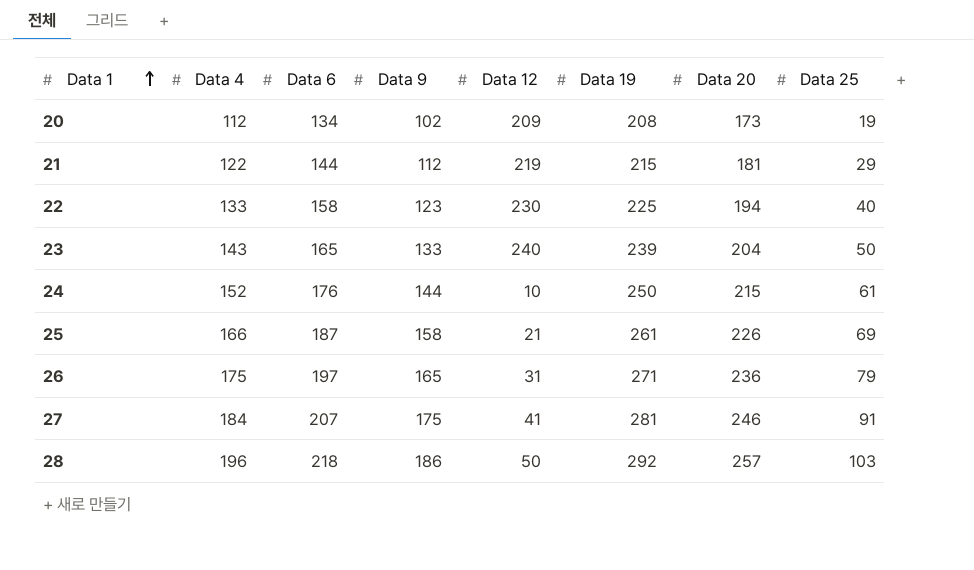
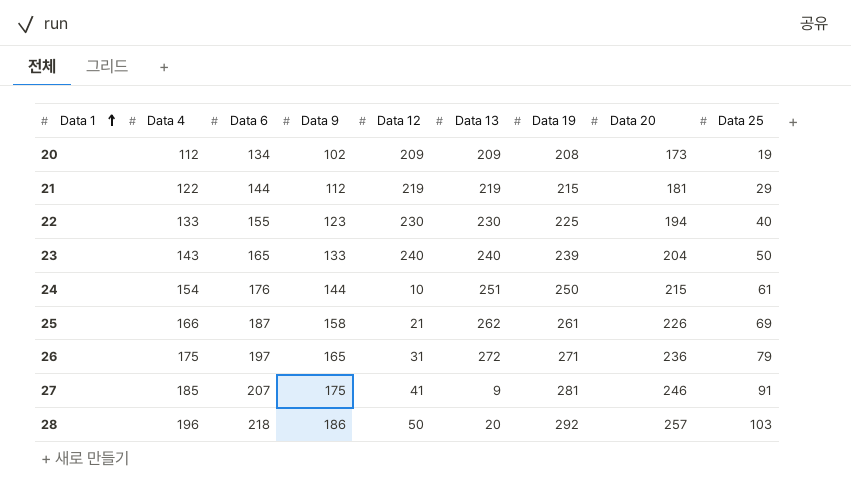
column Data 13 | position: none -> 6
22 | Data 6: 158 -> 155
24 | Data 4: 152 -> 154
27 | Data 4: 184 -> 185

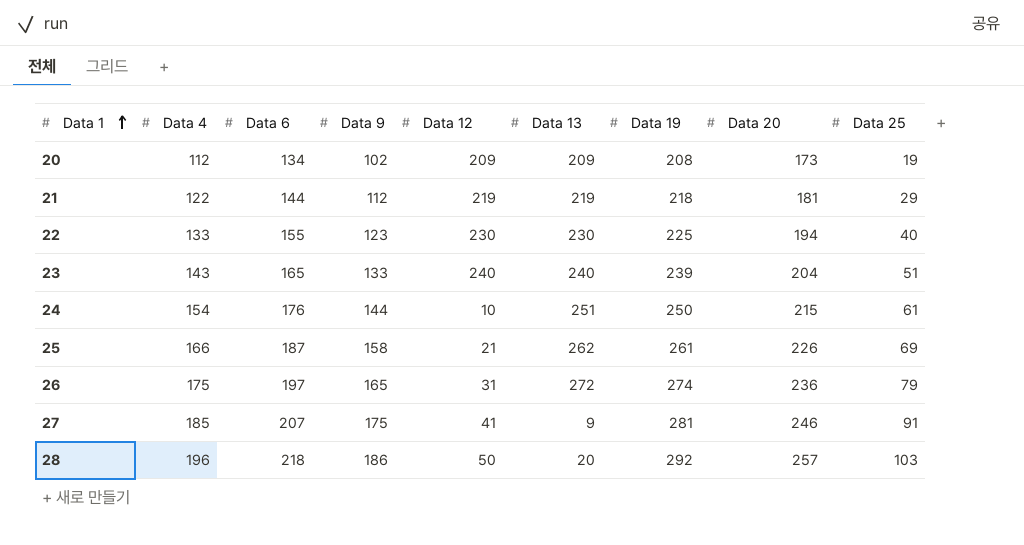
21 | Data 19: 215 -> 218
23 | Data 25: 50 -> 51
26 | Data 19: 271 -> 274

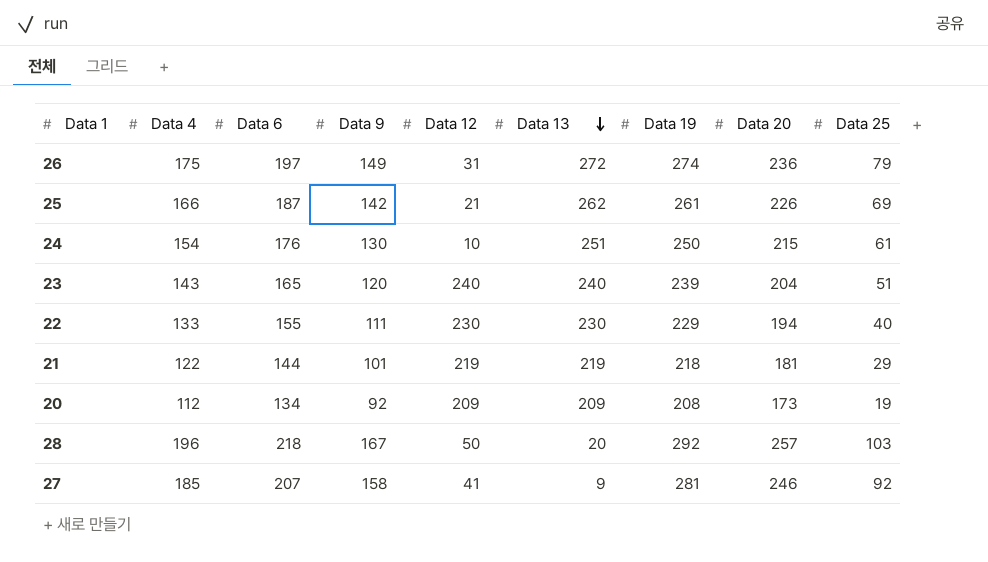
row order: Data 1 ascending -> Data 13 descending
26 | Data 9: 165 -> 149
25 | Data 9: 158 -> 142
24 | Data 9: 144 -> 130
23 | Data 9: 133 -> 120
22 | Data 9: 123 -> 111
22 | Data 19: 225 -> 229
21 | Data 9: 112 -> 101
20 | Data 9: 102 -> 92
28 | Data 9: 186 -> 167
27 | Data 9: 175 -> 158
27 | Data 25: 91 -> 92

